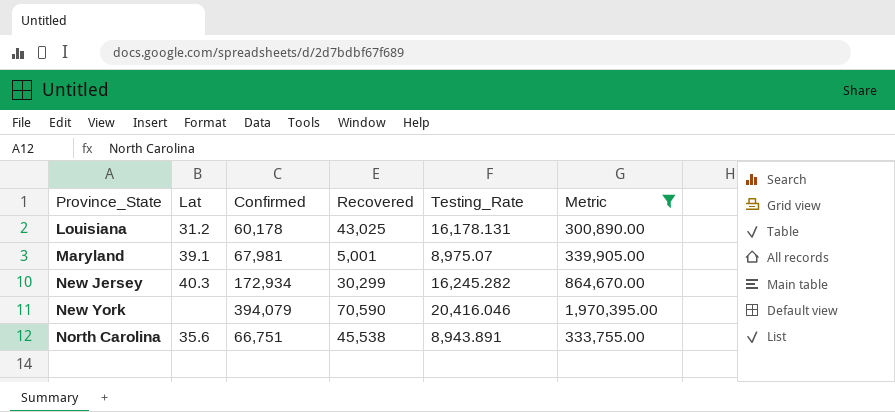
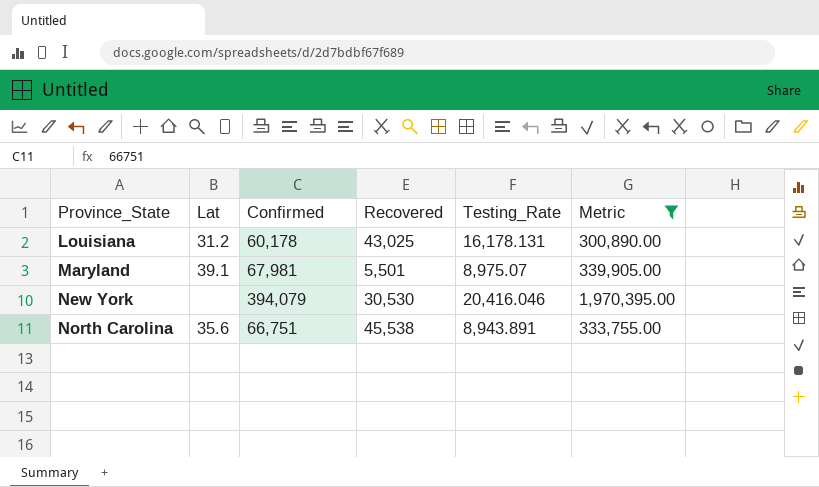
row New Jersey: 40.3 | 172,934 | 30,299 | 16,245.282 | 864,670.00 -> none
Maryland | Recovered: 5,001 -> 5,501
New York | Recovered: 70,590 -> 30,530

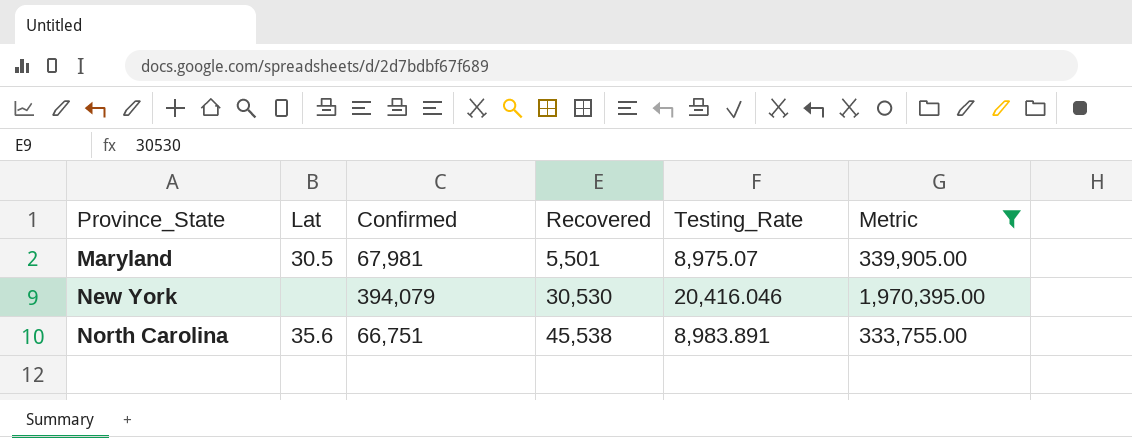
row Louisiana: 31.2 | 60,178 | 43,025 | 16,178.131 | 300,890.00 -> none
Maryland | Lat: 39.1 -> 30.5
North Carolina | Testing_Rate: 8,943.891 -> 8,983.891

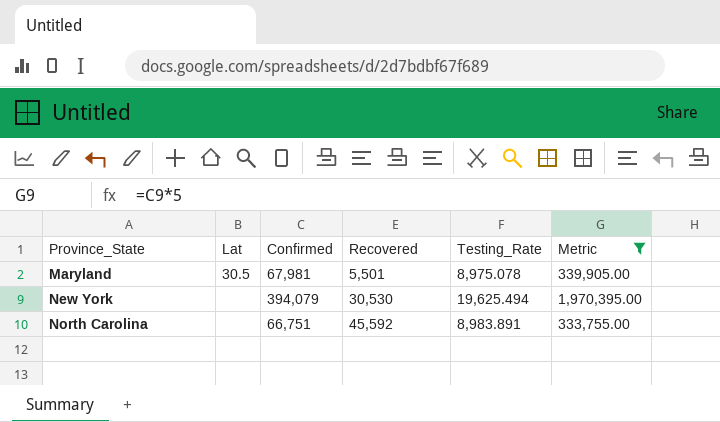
Maryland | Testing_Rate: 8,975.07 -> 8,975.078
New York | Testing_Rate: 20,416.046 -> 19,625.494
North Carolina | Lat: 35.6 -> none
North Carolina | Recovered: 45,538 -> 45,592

